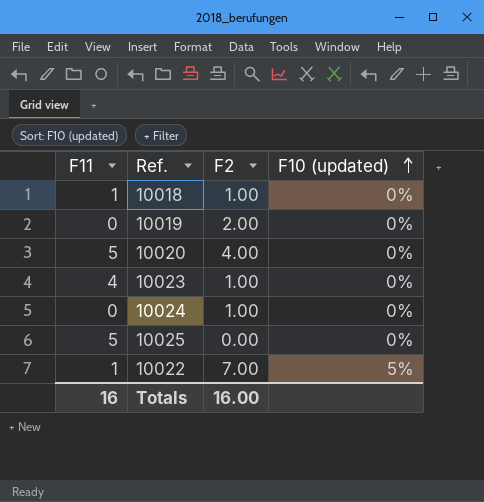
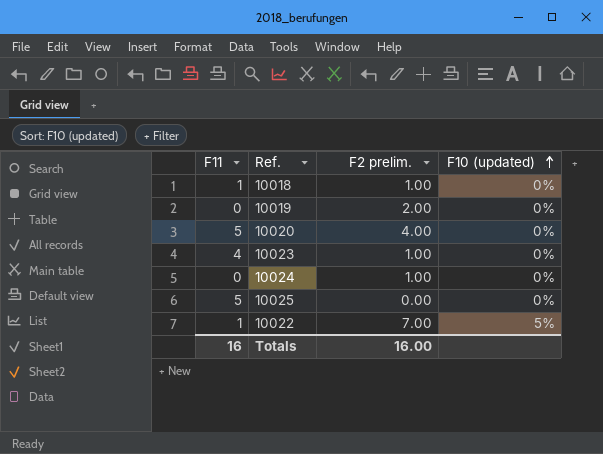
column name: F2 -> F2 prelim.

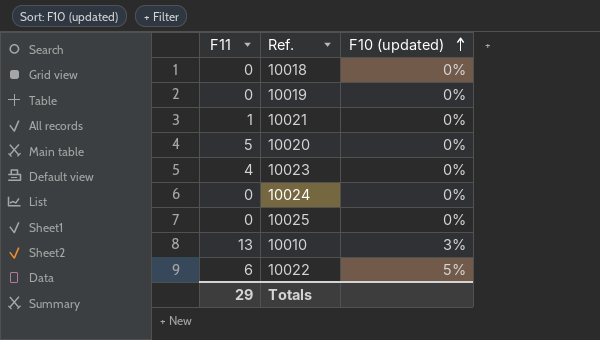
column F2 prelim. | position: 3 -> none
10018 | F11: 1 -> 0
row 10021: none -> 1 | 0%
10025 | F11: 5 -> 0
row 10010: none -> 13 | 3%
10022 | F11: 1 -> 6
Totals | F11: 16 -> 29

